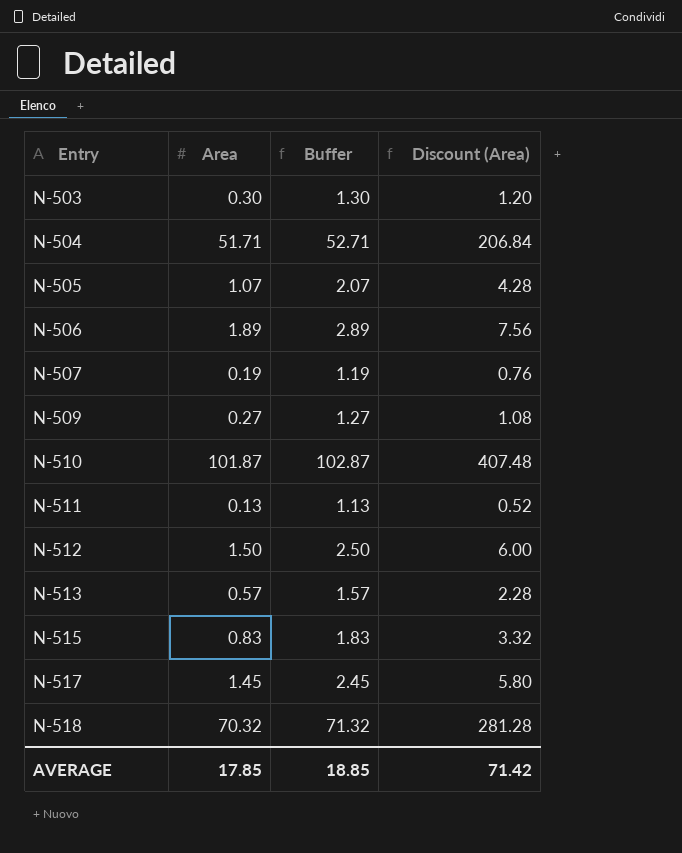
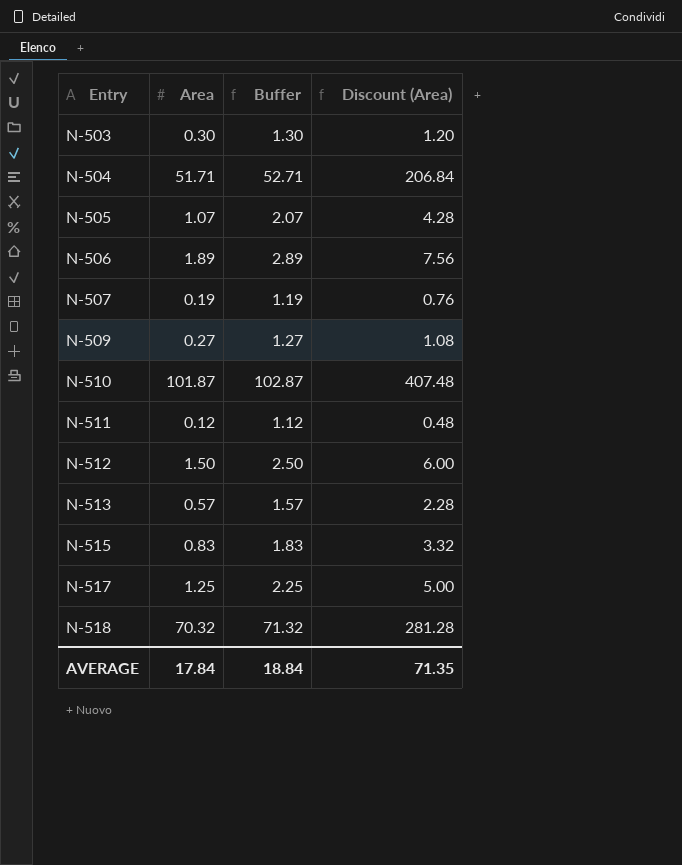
N-511 | Area: 0.13 -> 0.12
N-511 | Buffer: 1.13 -> 1.12
N-511 | Discount (Area): 0.52 -> 0.48
N-517 | Area: 1.45 -> 1.25
N-517 | Buffer: 2.45 -> 2.25
N-517 | Discount (Area): 5.80 -> 5.00
AVERAGE | Area: 17.85 -> 17.84
AVERAGE | Buffer: 18.85 -> 18.84
AVERAGE | Discount (Area): 71.42 -> 71.35

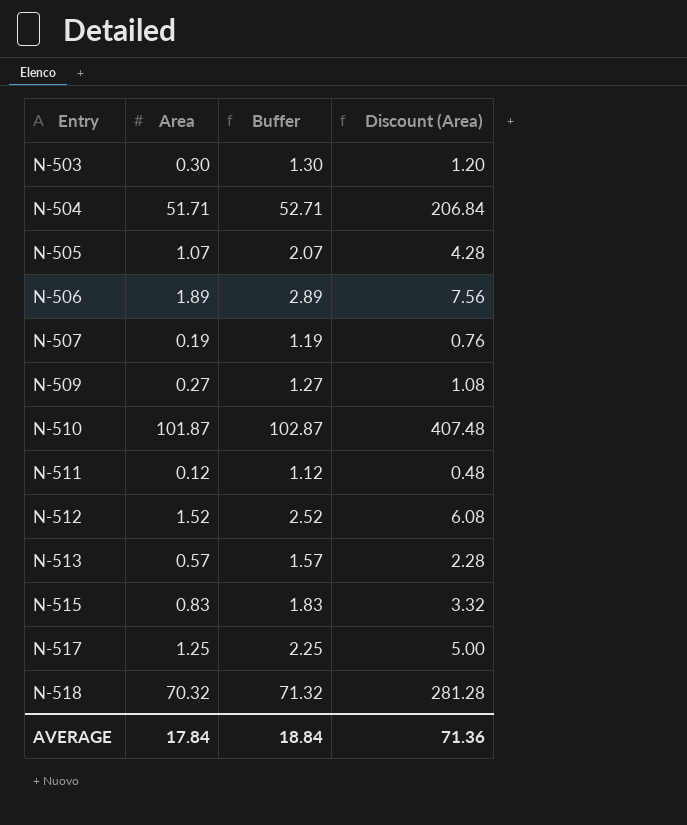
N-512 | Area: 1.50 -> 1.52
N-512 | Buffer: 2.50 -> 2.52
N-512 | Discount (Area): 6.00 -> 6.08
AVERAGE | Discount (Area): 71.35 -> 71.36

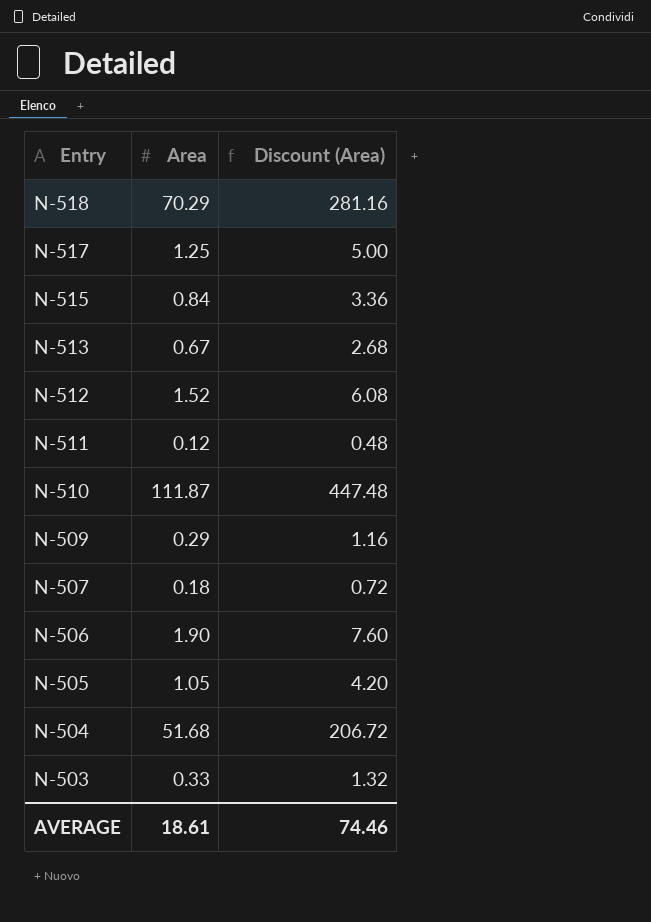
row order: Entry ascending -> Entry descending
column Buffer | formula: [Area] + 1 -> none
N-518 | Area: 70.32 -> 70.29
N-518 | Discount (Area): 281.28 -> 281.16
N-515 | Area: 0.83 -> 0.84
N-515 | Discount (Area): 3.32 -> 3.36
N-513 | Area: 0.57 -> 0.67
N-513 | Discount (Area): 2.28 -> 2.68
N-510 | Area: 101.87 -> 111.87
N-510 | Discount (Area): 407.48 -> 447.48
N-509 | Area: 0.27 -> 0.29
N-509 | Discount (Area): 1.08 -> 1.16
N-507 | Area: 0.19 -> 0.18
N-507 | Discount (Area): 0.76 -> 0.72
N-506 | Area: 1.89 -> 1.90
N-506 | Discount (Area): 7.56 -> 7.60
N-505 | Area: 1.07 -> 1.05
N-505 | Discount (Area): 4.28 -> 4.20
N-504 | Area: 51.71 -> 51.68
N-504 | Discount (Area): 206.84 -> 206.72
N-503 | Area: 0.30 -> 0.33
N-503 | Discount (Area): 1.20 -> 1.32
AVERAGE | Area: 17.84 -> 18.61
AVERAGE | Discount (Area): 71.36 -> 74.46

